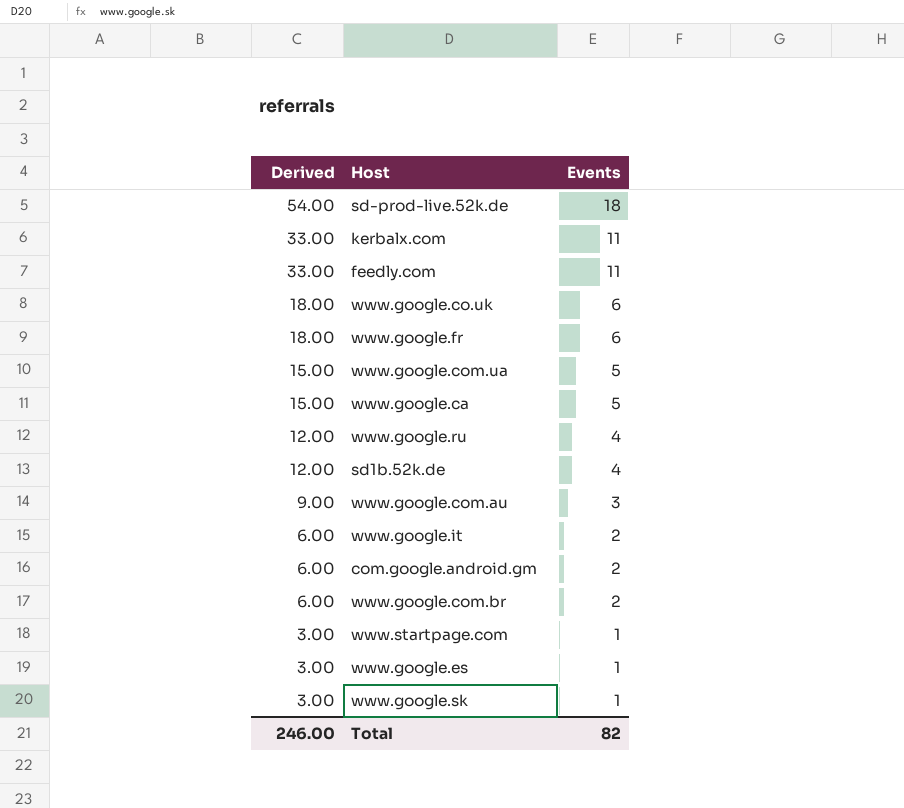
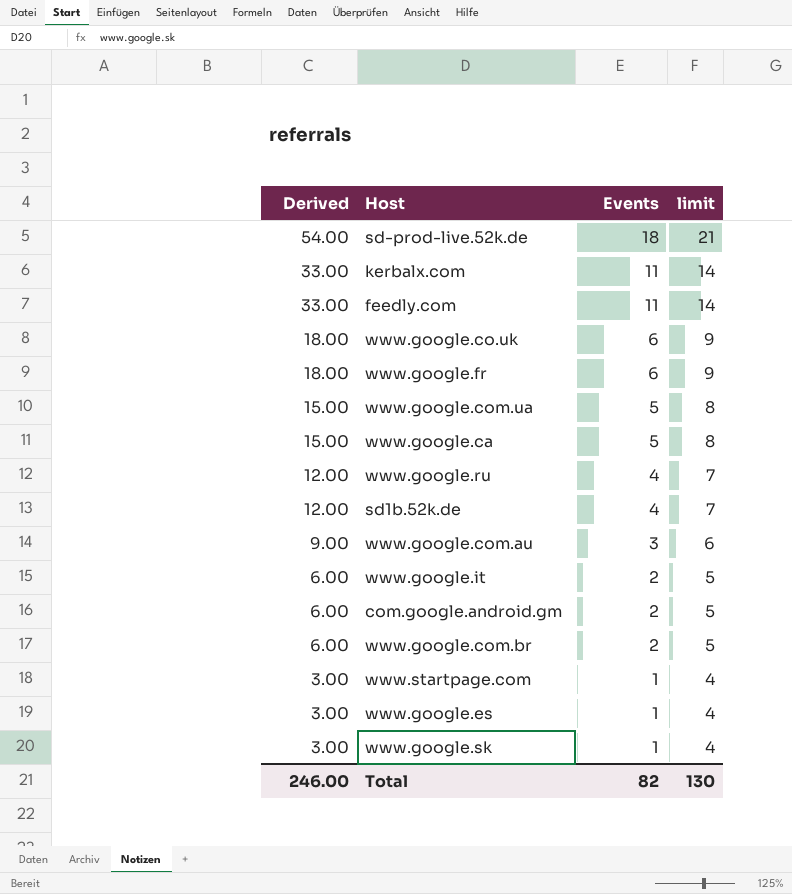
column limit | formula: none -> [Events] + 3

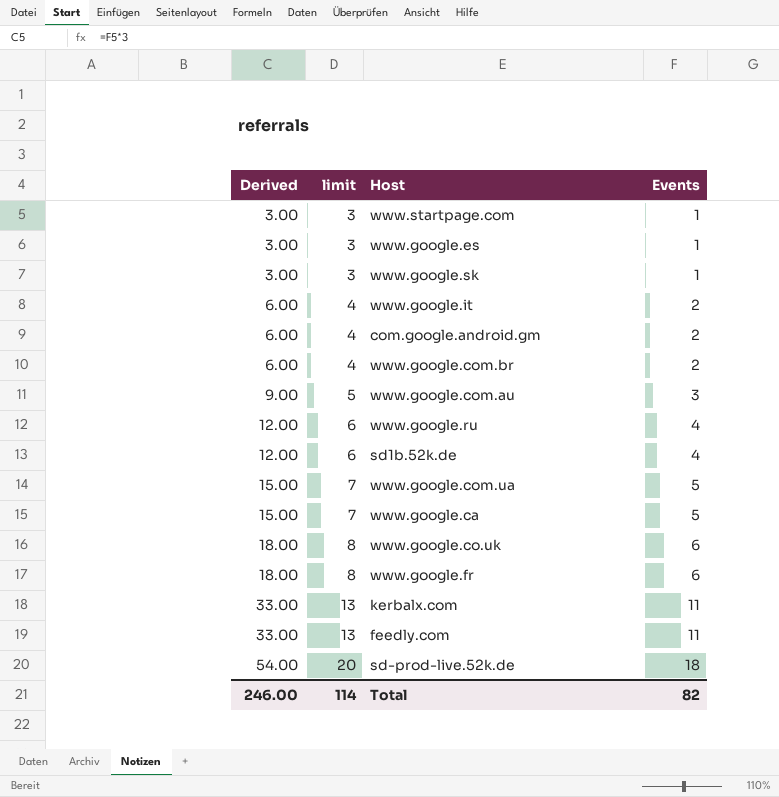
row order: Derived descending -> Derived ascending
column limit | formula: [Events] + 3 -> [Events] + 2
column limit | position: 4 -> 2
Total | limit: 130 -> 114

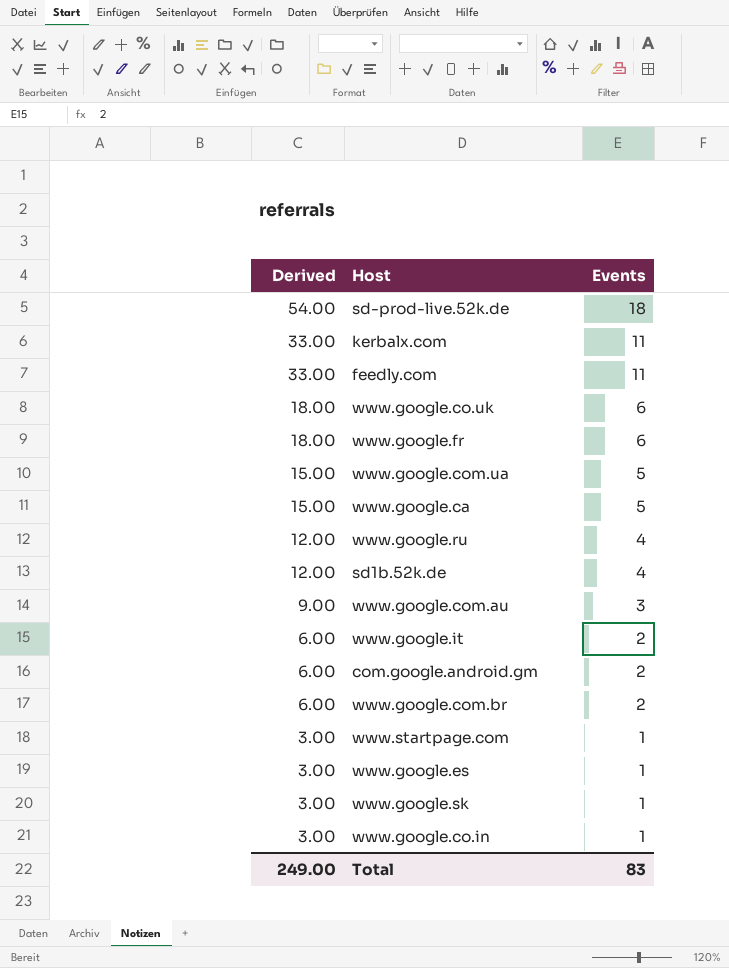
row order: Derived ascending -> Derived descending
column limit | formula: [Events] + 2 -> none
row www.google.co.in: none -> 3.00 | 1
Total | Derived: 246.00 -> 249.00
Total | Events: 82 -> 83

